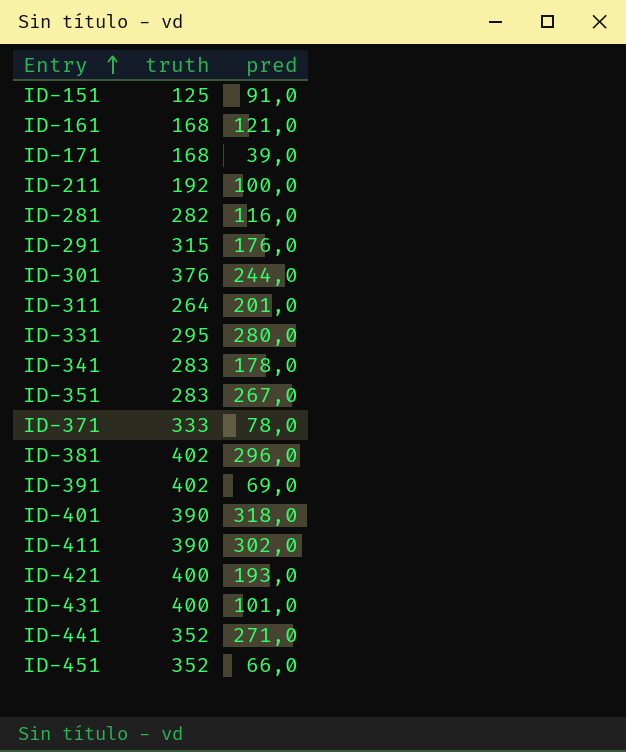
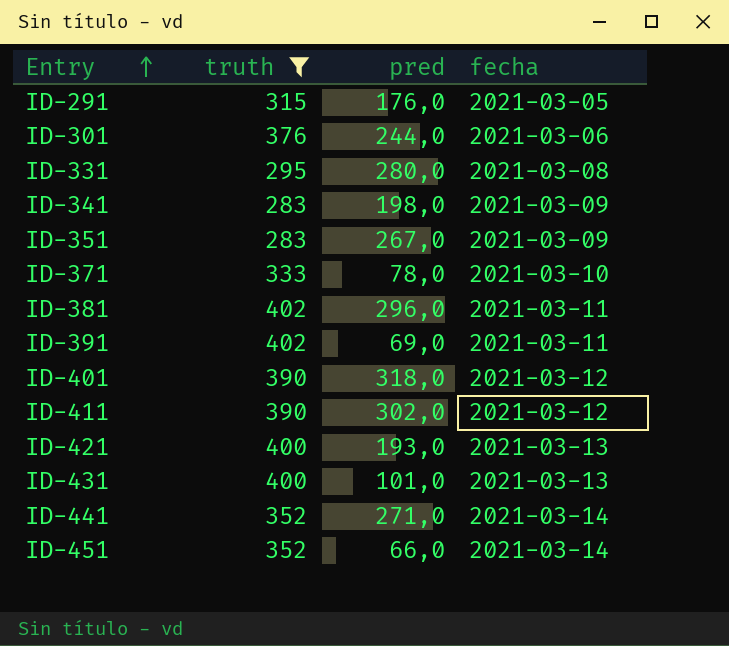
filter: none -> truth >= 283
column fecha | position: none -> 4
ID-341 | pred: 178,0 -> 198,0

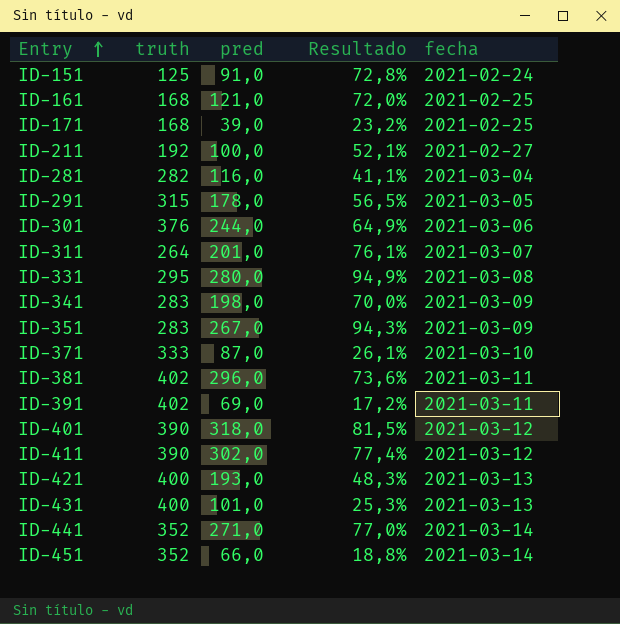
filter: truth >= 283 -> none
column Resultado | formula: none -> [pred] / [truth]
ID-291 | pred: 176,0 -> 178,0
ID-371 | pred: 78,0 -> 87,0

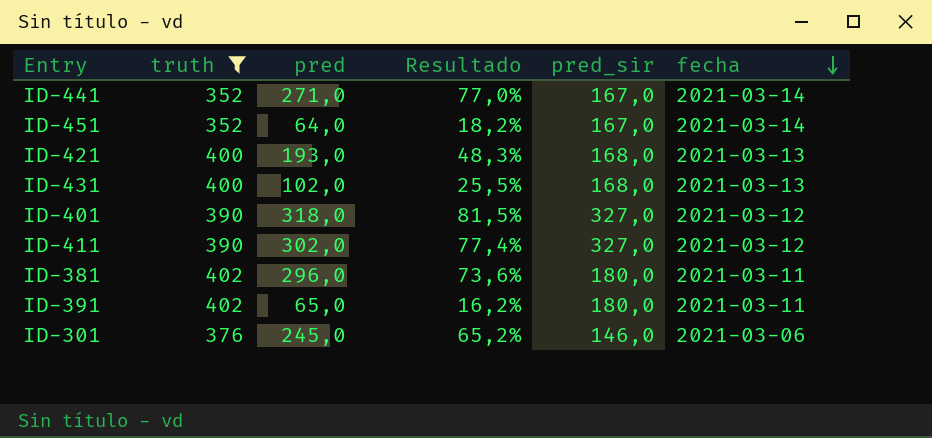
filter: none -> truth >= 352
row order: Entry ascending -> fecha descending
column pred_sir | position: none -> 5
ID-451 | pred: 66,0 -> 64,0
ID-451 | Resultado: 18,8% -> 18,2%
ID-431 | pred: 101,0 -> 102,0
ID-431 | Resultado: 25,3% -> 25,5%
ID-391 | pred: 69,0 -> 65,0
ID-391 | Resultado: 17,2% -> 16,2%
ID-301 | pred: 244,0 -> 245,0
ID-301 | Resultado: 64,9% -> 65,2%

